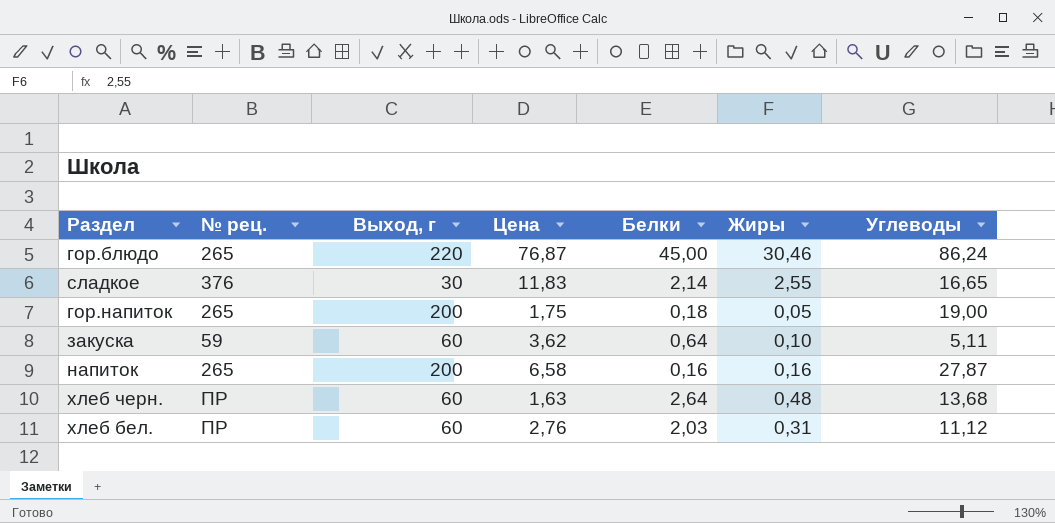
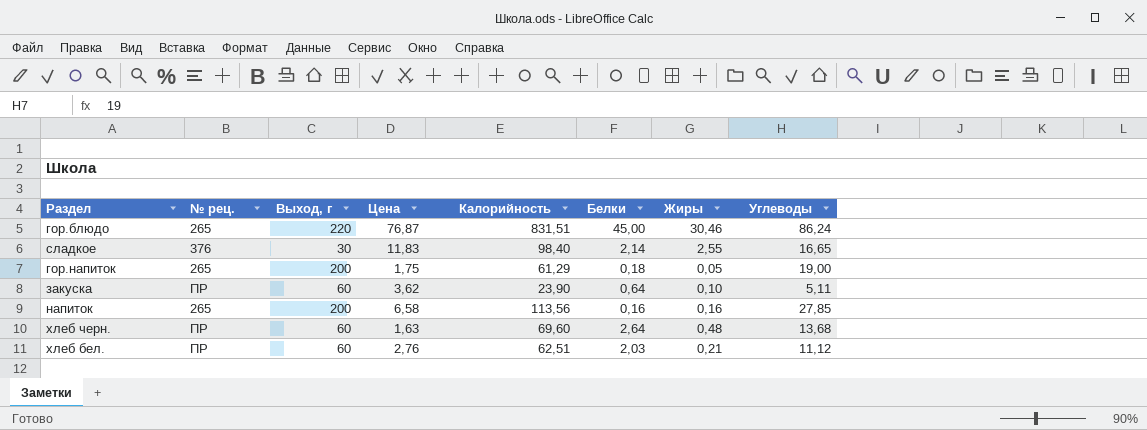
column Калорийность | position: none -> 5
закуска | № рец.: 59 -> ПР
напиток | Углеводы: 27,87 -> 27,85
хлеб бел. | Жиры: 0,31 -> 0,21

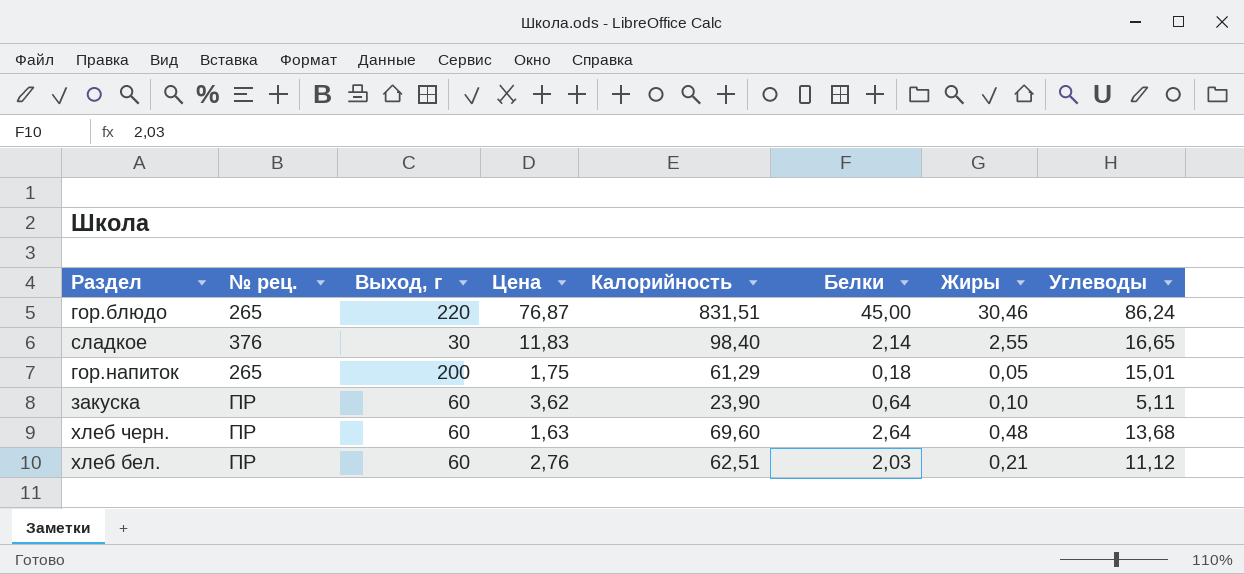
row напиток: 265 | 200 | 6,58 | 113,56 | 0,16 | 0,16 | 27,85 -> none
гор.напиток | Углеводы: 19,00 -> 15,01

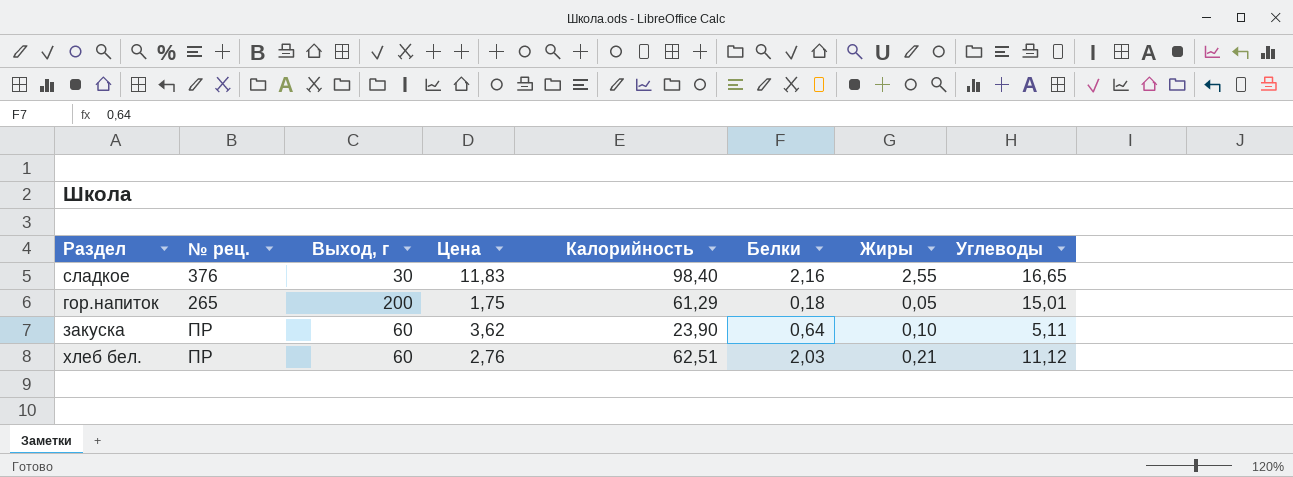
row гор.блюдо: 265 | 220 | 76,87 | 831,51 | 45,00 | 30,46 | 86,24 -> none
row хлеб черн.: ПР | 60 | 1,63 | 69,60 | 2,64 | 0,48 | 13,68 -> none
сладкое | Белки: 2,14 -> 2,16

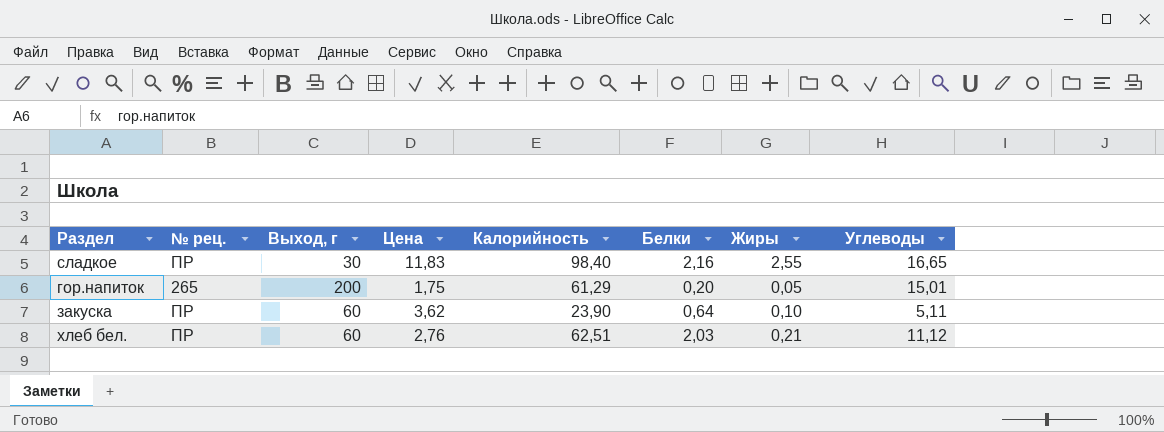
сладкое | № рец.: 376 -> ПР
гор.напиток | Белки: 0,18 -> 0,20

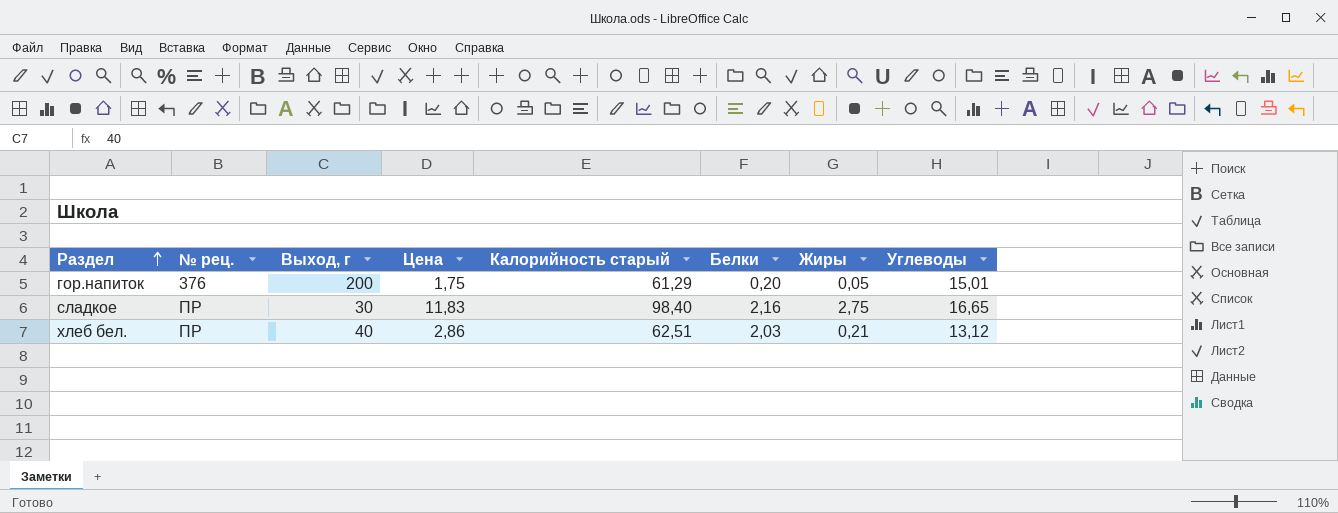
row order: none -> Раздел ascending
column name: Калорийность -> Калорийность старый
row закуска: ПР | 60 | 3,62 | 23,90 | 0,64 | 0,10 | 5,11 -> none
гор.напиток | № рец.: 265 -> 376
сладкое | Жиры: 2,55 -> 2,75
хлеб бел. | Выход, г: 60 -> 40
хлеб бел. | Цена: 2,76 -> 2,86
хлеб бел. | Углеводы: 11,12 -> 13,12

